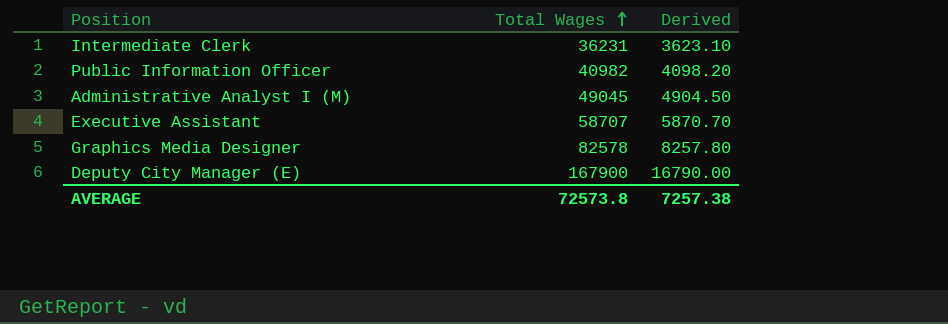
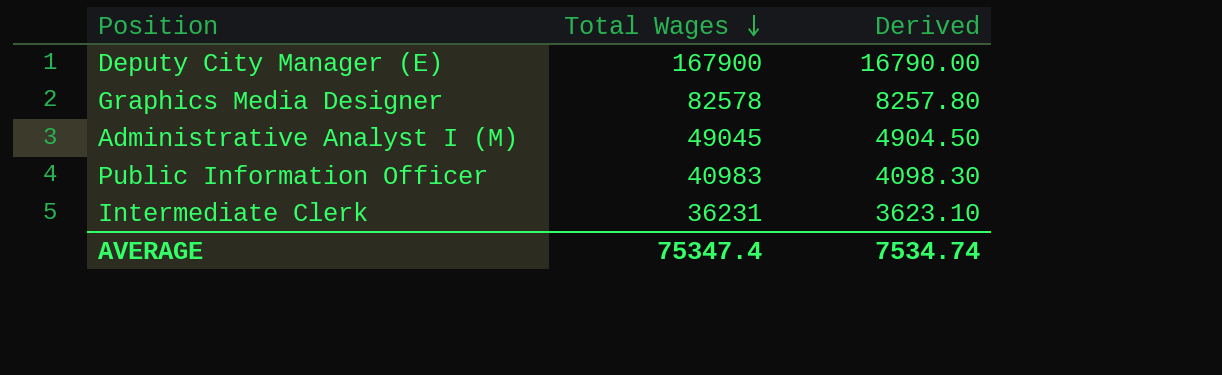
row order: Total Wages ascending -> Total Wages descending
row Executive Assistant: 58707 | 5870.70 -> none
Public Information Officer | Total Wages: 40982 -> 40983
Public Information Officer | Derived: 4098.20 -> 4098.30
AVERAGE | Total Wages: 72573.8 -> 75347.4
AVERAGE | Derived: 7257.38 -> 7534.74

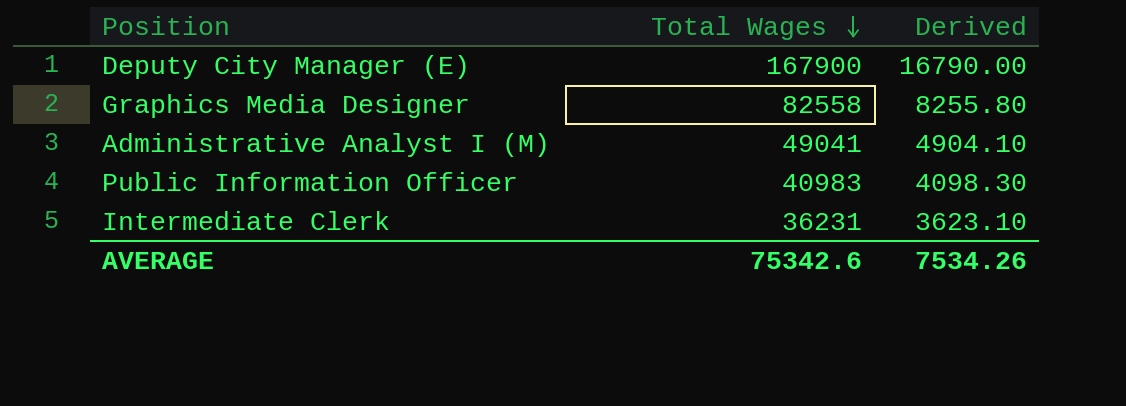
Graphics Media Designer | Total Wages: 82578 -> 82558
Graphics Media Designer | Derived: 8257.80 -> 8255.80
Administrative Analyst I (M) | Total Wages: 49045 -> 49041
Administrative Analyst I (M) | Derived: 4904.50 -> 4904.10
AVERAGE | Total Wages: 75347.4 -> 75342.6
AVERAGE | Derived: 7534.74 -> 7534.26

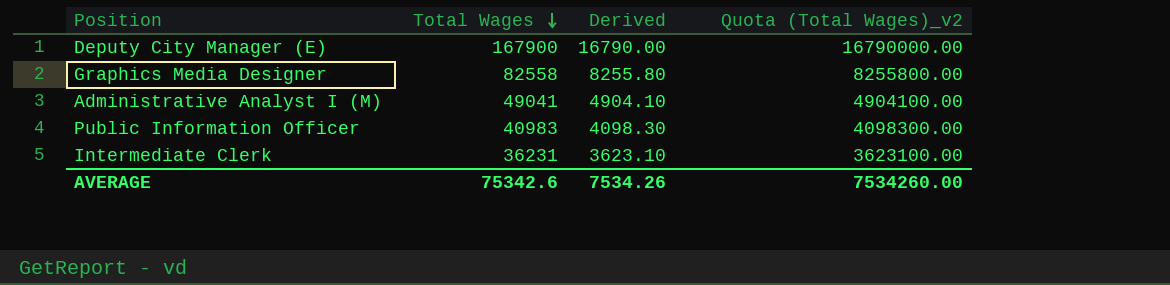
column Quota (Total Wages)_v2 | formula: none -> [Total Wages] * 100

